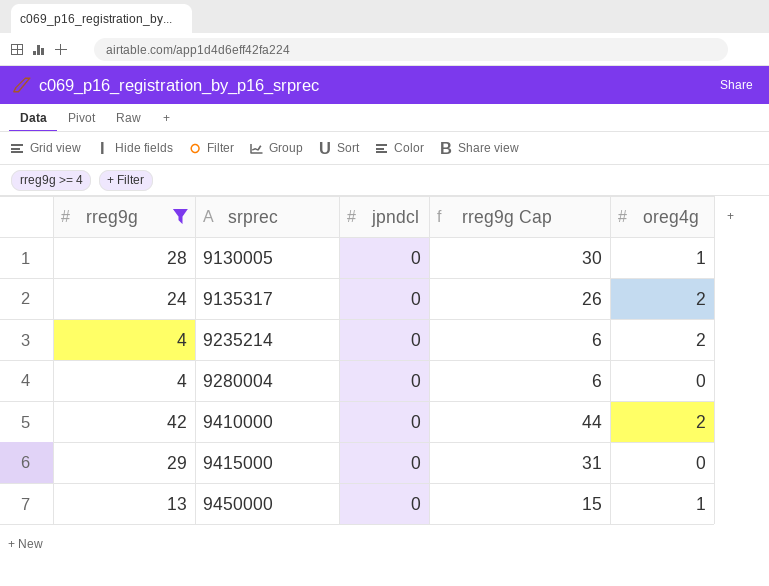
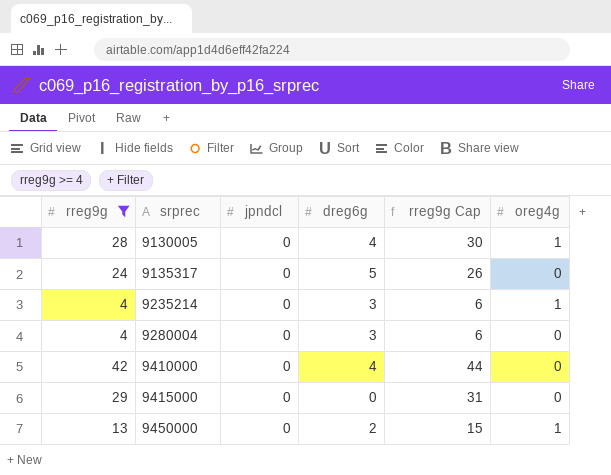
column dreg6g | position: none -> 4
9135317 | oreg4g: 2 -> 0
9235214 | oreg4g: 2 -> 1
9410000 | oreg4g: 2 -> 0

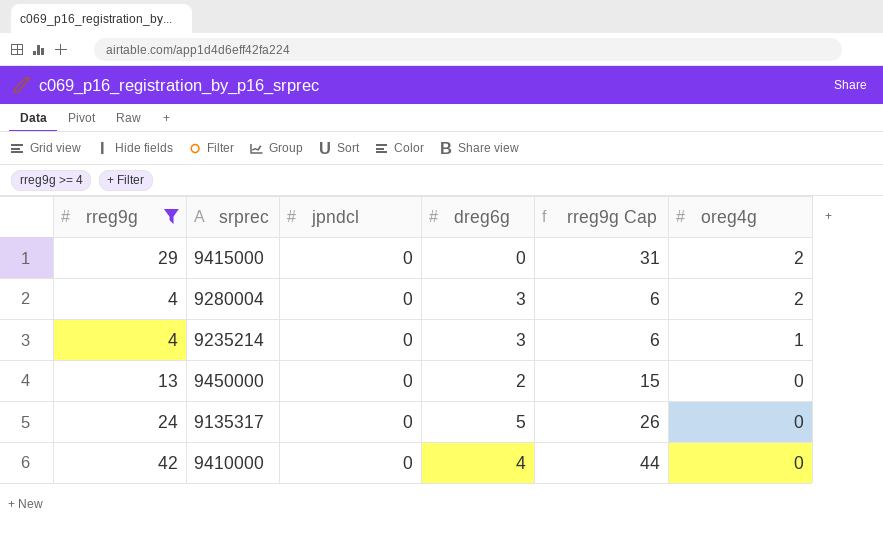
row order: srprec ascending -> oreg4g descending
row 9130005: 28 | 0 | 4 | 30 | 1 -> none
9415000 | oreg4g: 0 -> 2
9280004 | oreg4g: 0 -> 2
9450000 | oreg4g: 1 -> 0

